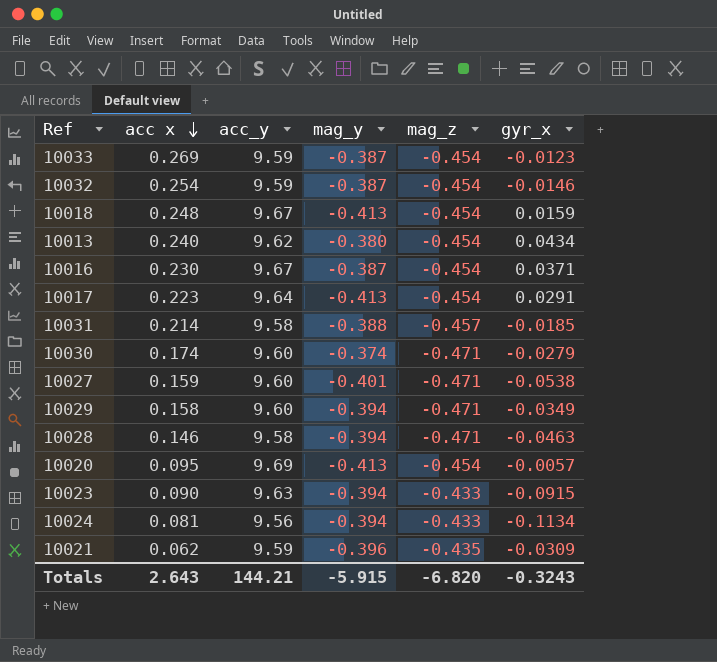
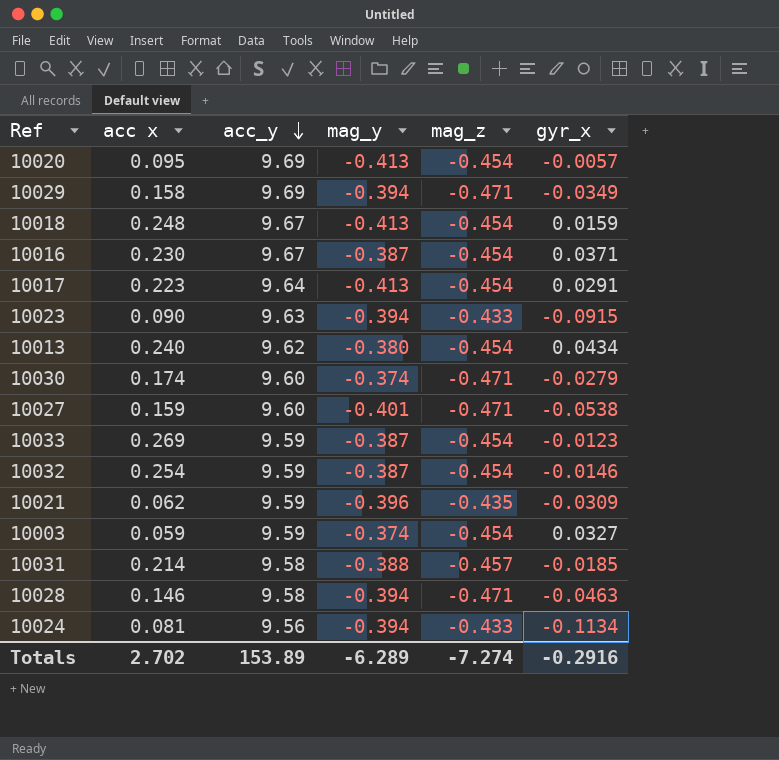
row order: acc x descending -> acc_y descending
10029 | acc_y: 9.60 -> 9.69
row 10003: none -> 0.059 | 9.59 | -0.374 | -0.454 | 0.0327
Totals | acc x: 2.643 -> 2.702
Totals | acc_y: 144.21 -> 153.89
Totals | mag_y: -5.915 -> -6.289
Totals | mag_z: -6.820 -> -7.274
Totals | gyr_x: -0.3243 -> -0.2916

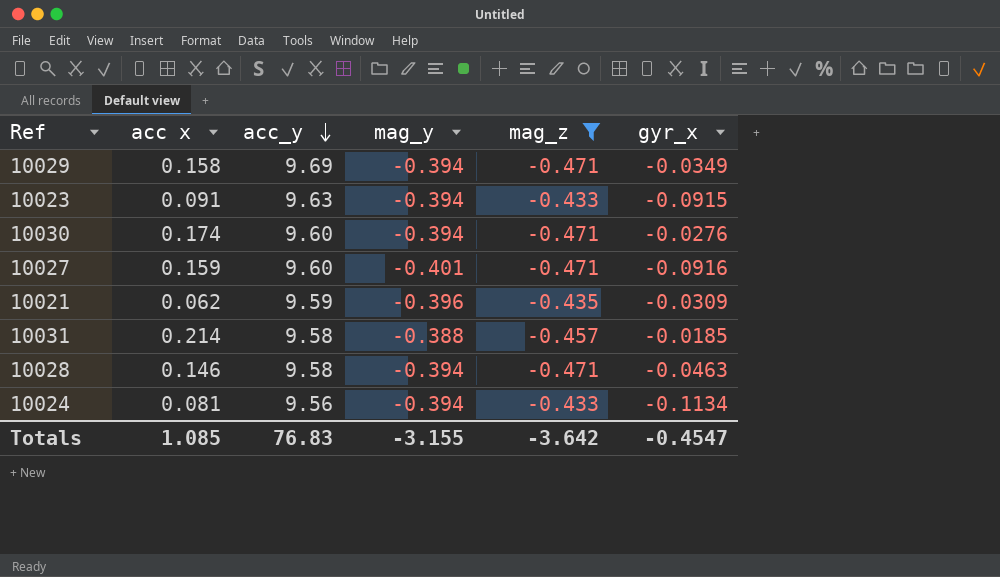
filter: none -> mag_z != -0.454
10023 | acc x: 0.090 -> 0.091
10030 | mag_y: -0.374 -> -0.394
10030 | gyr_x: -0.0279 -> -0.0276
10027 | gyr_x: -0.0538 -> -0.0916
Totals | acc x: 2.702 -> 1.085
Totals | acc_y: 153.89 -> 76.83
Totals | mag_y: -6.289 -> -3.155
Totals | mag_z: -7.274 -> -3.642
Totals | gyr_x: -0.2916 -> -0.4547

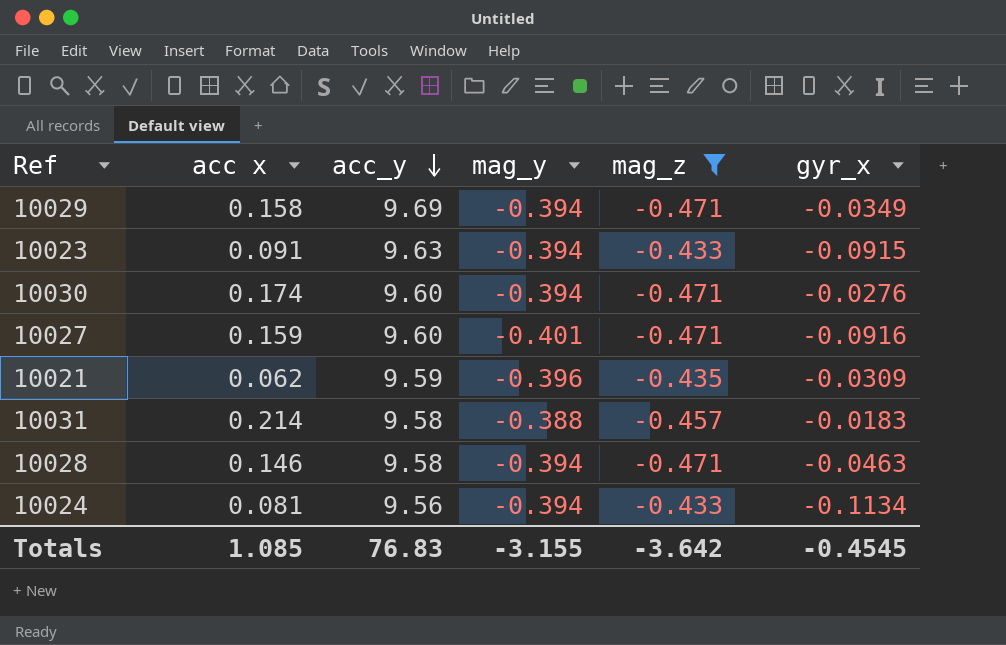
10031 | gyr_x: -0.0185 -> -0.0183
Totals | gyr_x: -0.4547 -> -0.4545

